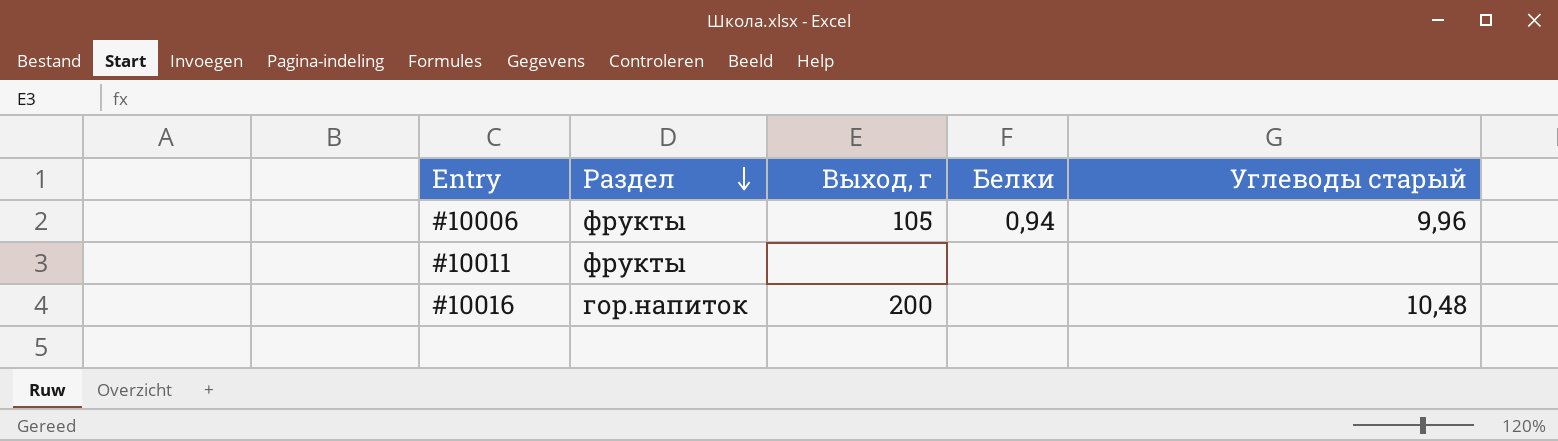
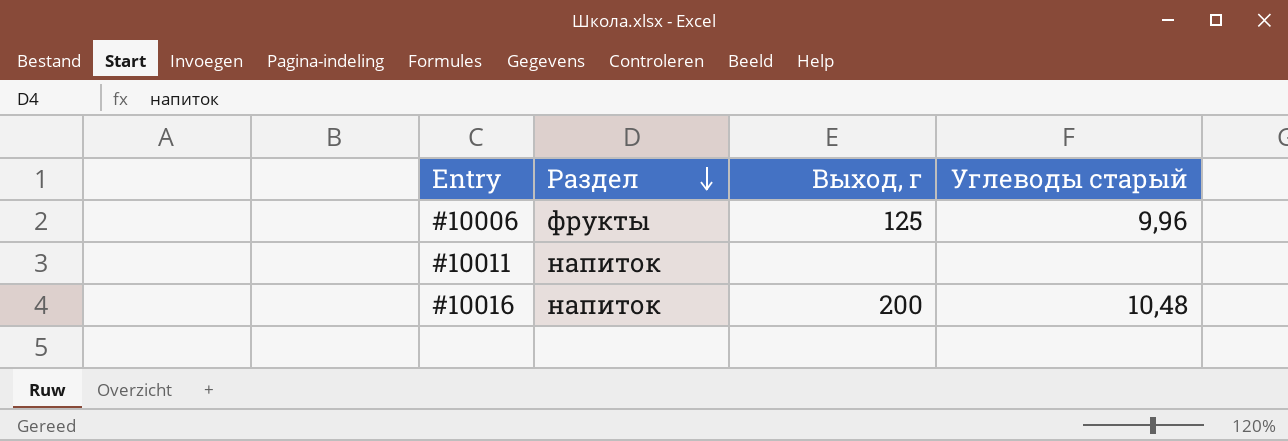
column Белки | position: 4 -> none
#10006 | Выход, г: 105 -> 125
#10011 | Раздел: фрукты -> напиток
#10016 | Раздел: гор.напиток -> напиток

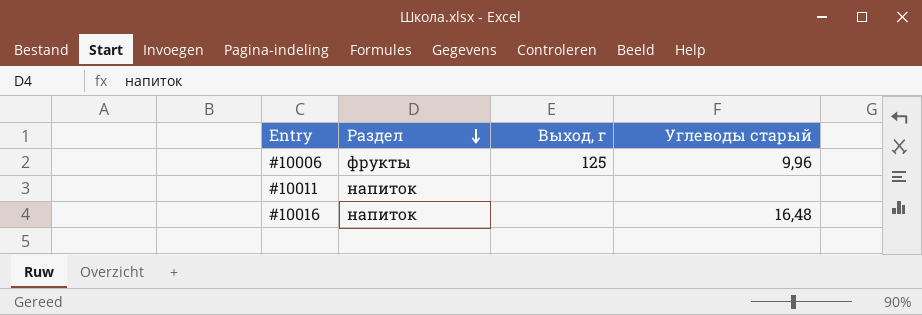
#10016 | Выход, г: 200 -> none
#10016 | Углеводы старый: 10,48 -> 16,48

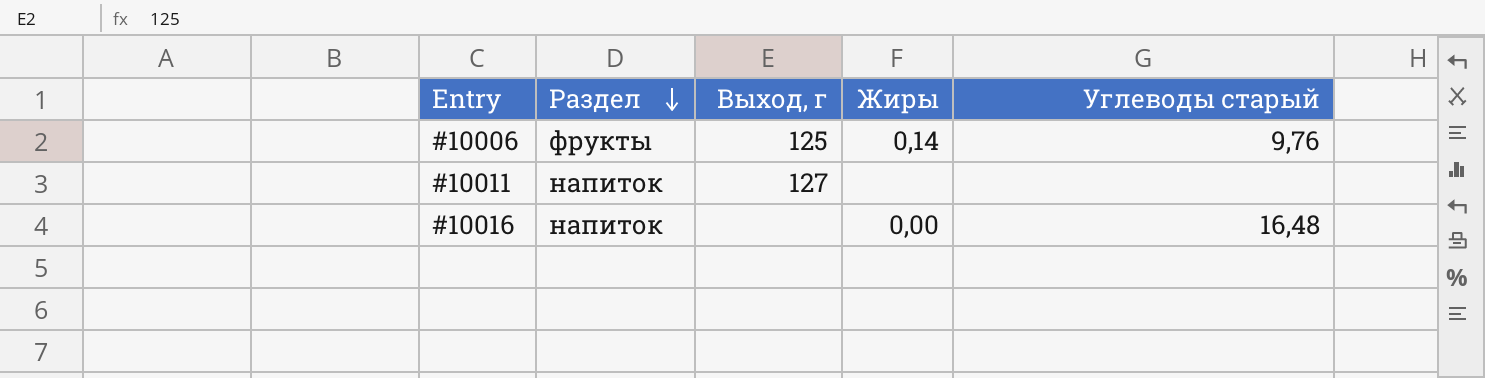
column Жиры | position: none -> 4
#10006 | Углеводы старый: 9,96 -> 9,76
#10011 | Выход, г: none -> 127

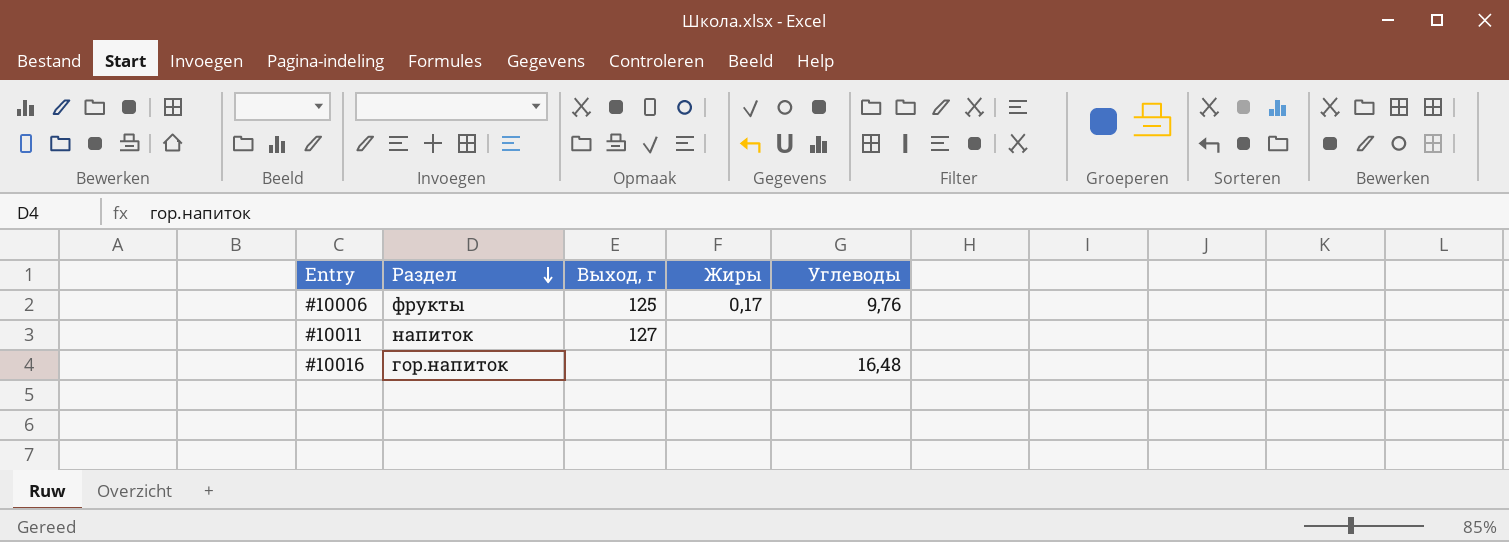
column name: Углеводы старый -> Углеводы
#10006 | Жиры: 0,14 -> 0,17
#10016 | Раздел: напиток -> гор.напиток
#10016 | Жиры: 0,00 -> none

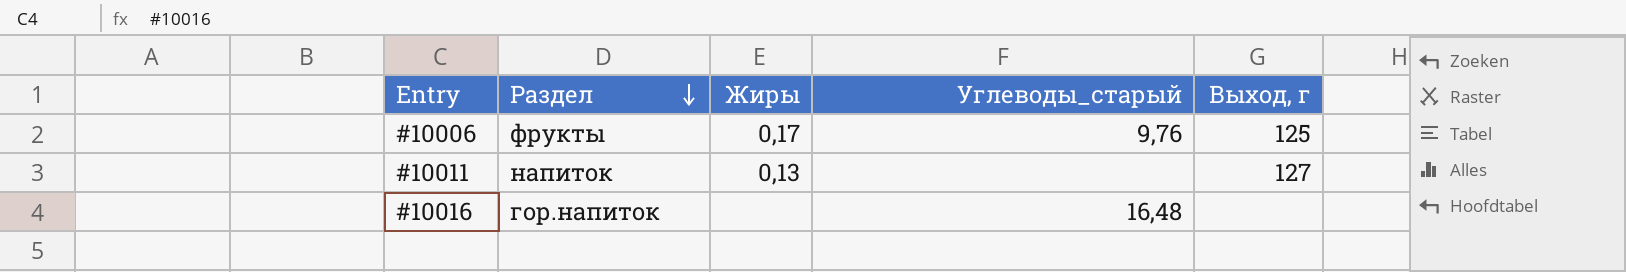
column name: Углеводы -> Углеводы_старый
column Выход, г | position: 3 -> 5
#10011 | Жиры: none -> 0,13

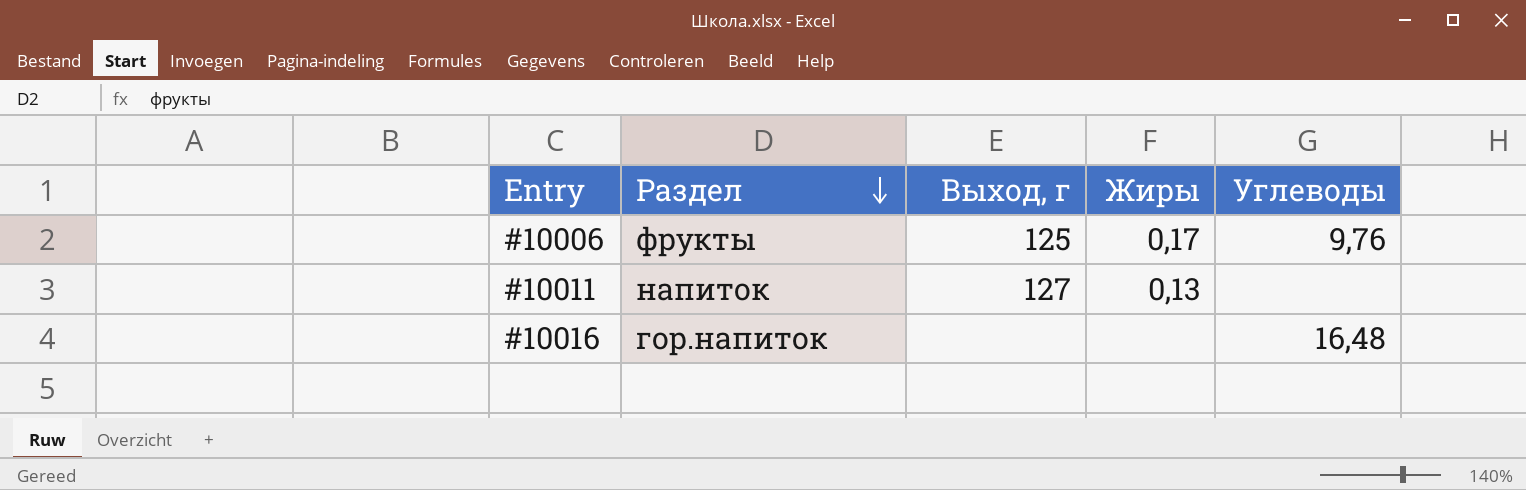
column Выход, г | position: 5 -> 3
column name: Углеводы_старый -> Углеводы

